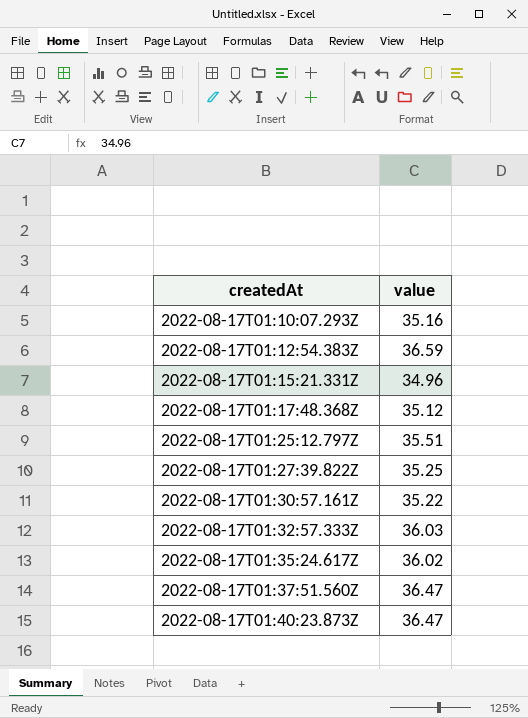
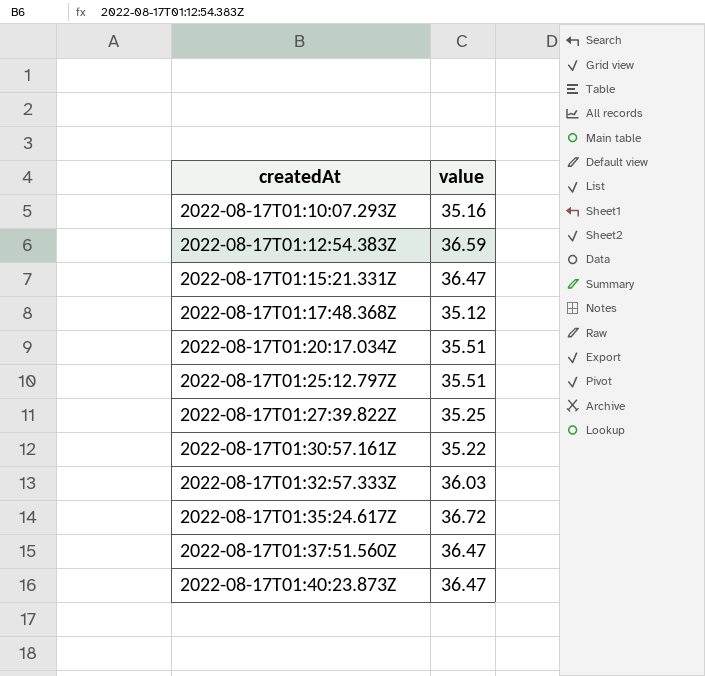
2022-08-17T01:15:21.331Z | value: 34.96 -> 36.47
row 2022-08-17T01:20:17.034Z: none -> 35.51
2022-08-17T01:35:24.617Z | value: 36.02 -> 36.72

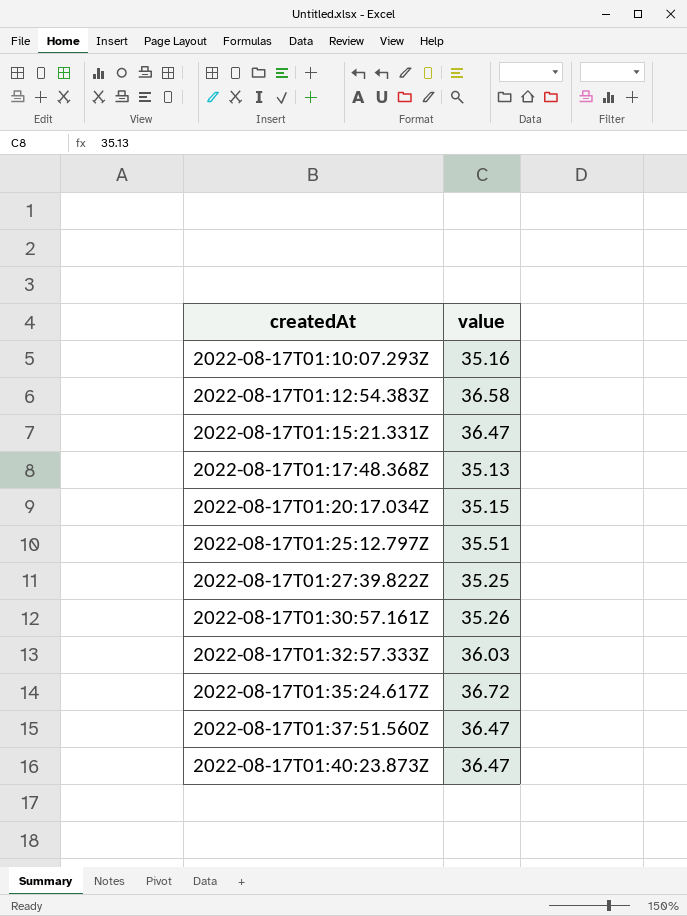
2022-08-17T01:12:54.383Z | value: 36.59 -> 36.58
2022-08-17T01:17:48.368Z | value: 35.12 -> 35.13
2022-08-17T01:20:17.034Z | value: 35.51 -> 35.15
2022-08-17T01:30:57.161Z | value: 35.22 -> 35.26

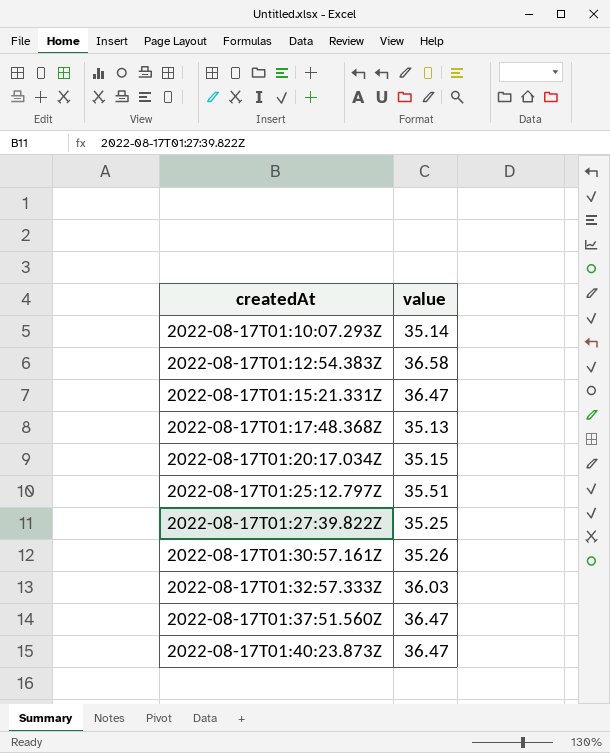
row 2022-08-17T01:35:24.617Z: 36.72 -> none
2022-08-17T01:10:07.293Z | value: 35.16 -> 35.14

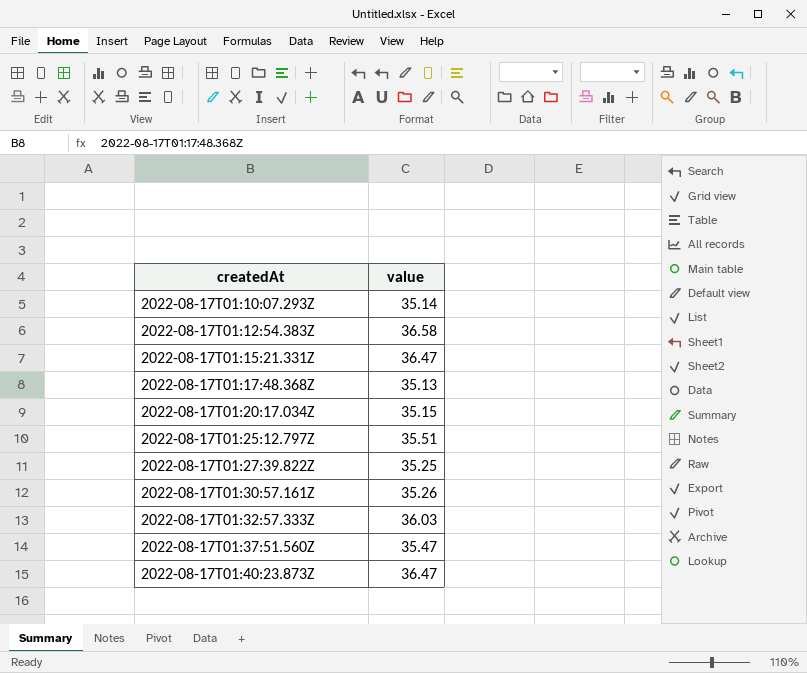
2022-08-17T01:37:51.560Z | value: 36.47 -> 35.47

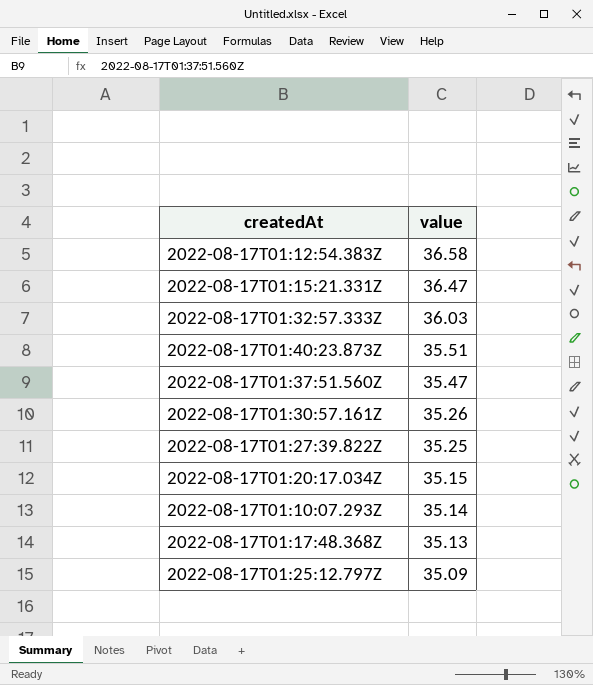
row order: createdAt ascending -> value descending
2022-08-17T01:40:23.873Z | value: 36.47 -> 35.51
2022-08-17T01:25:12.797Z | value: 35.51 -> 35.09

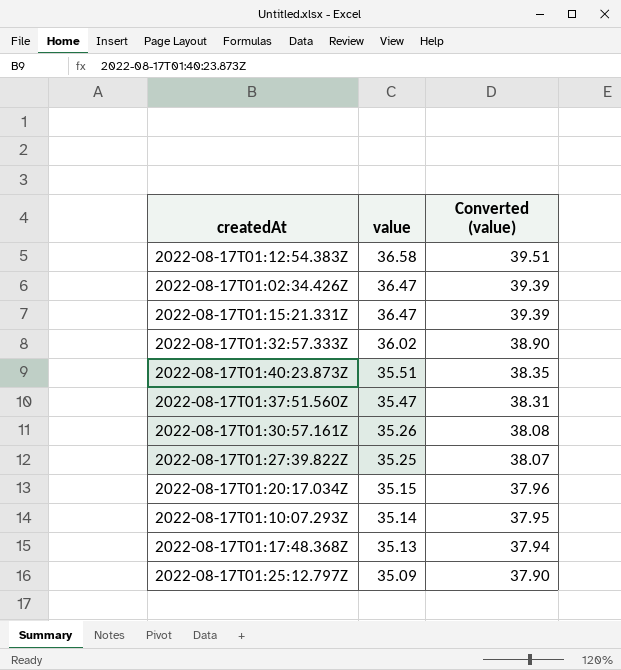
column Converted (value) | formula: none -> [value] * 1.08
row 2022-08-17T01:02:34.426Z: none -> 36.47 | 39.39
2022-08-17T01:32:57.333Z | value: 36.03 -> 36.02

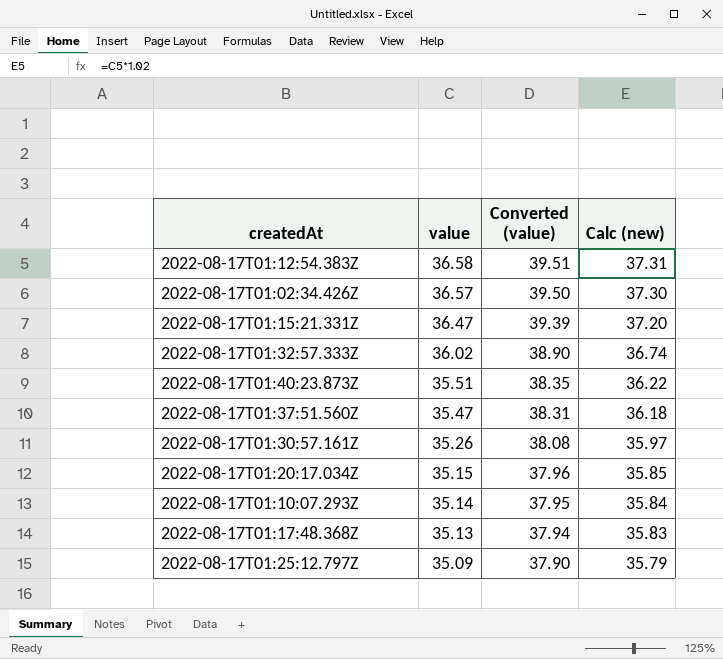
column Calc (new) | formula: none -> [value] * 1.02
row 2022-08-17T01:27:39.822Z: 35.25 | 38.07 -> none
2022-08-17T01:02:34.426Z | value: 36.47 -> 36.57
2022-08-17T01:02:34.426Z | Converted (value): 39.39 -> 39.50

